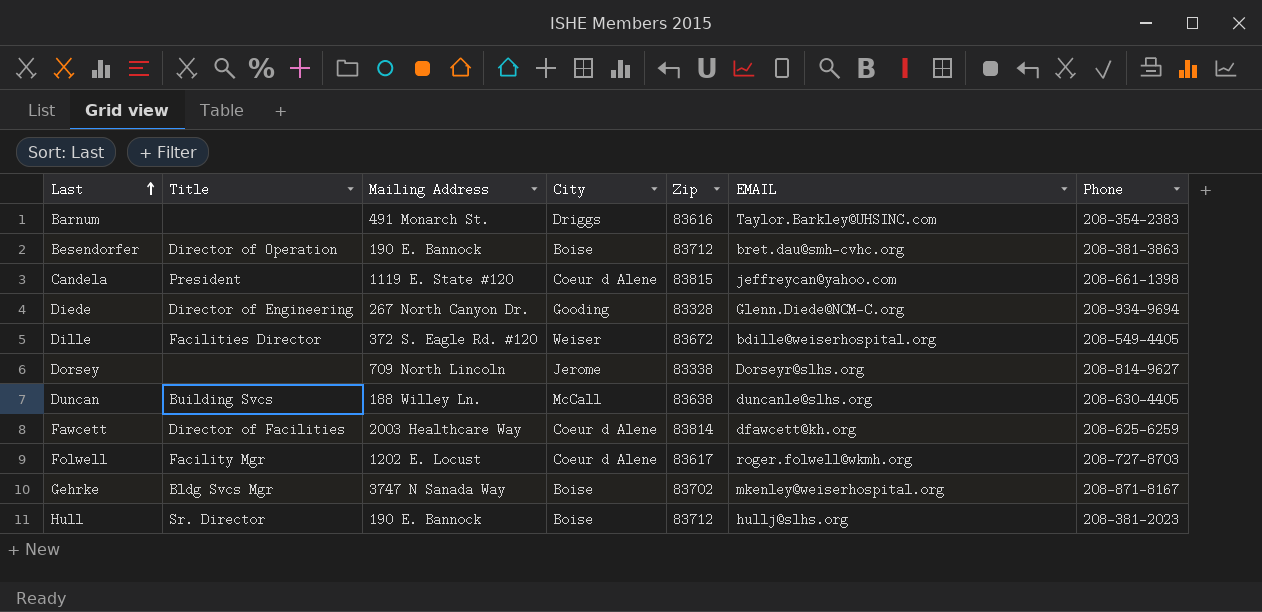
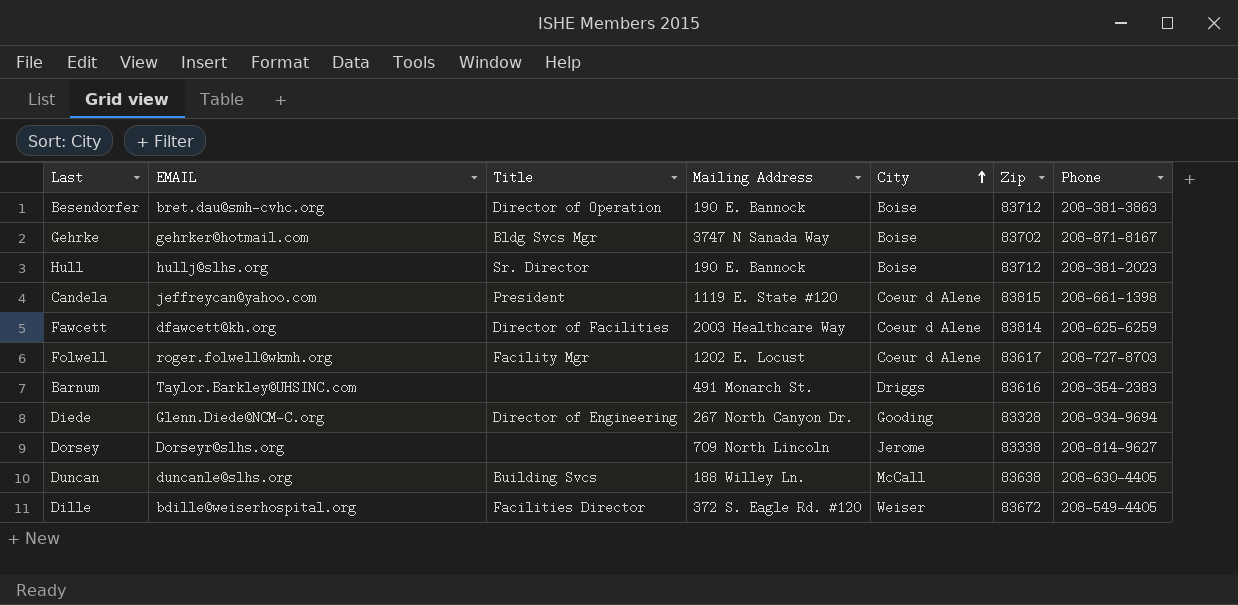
row order: Last ascending -> City ascending
column EMAIL | position: 6 -> 2
Gehrke | EMAIL: mkenley@weiserhospital.org -> gehrker@hotmail.com

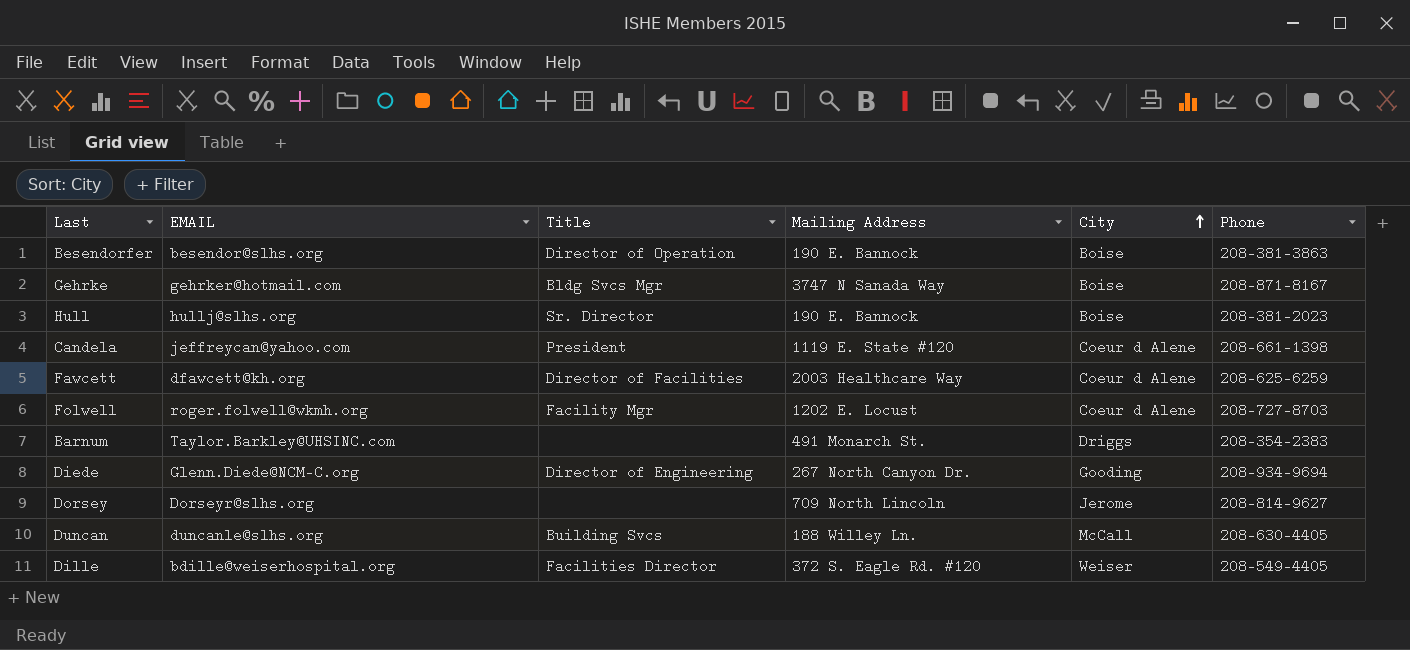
column Zip | position: 6 -> none
Besendorfer | EMAIL: bret.dau@smh-cvhc.org -> besendor@slhs.org

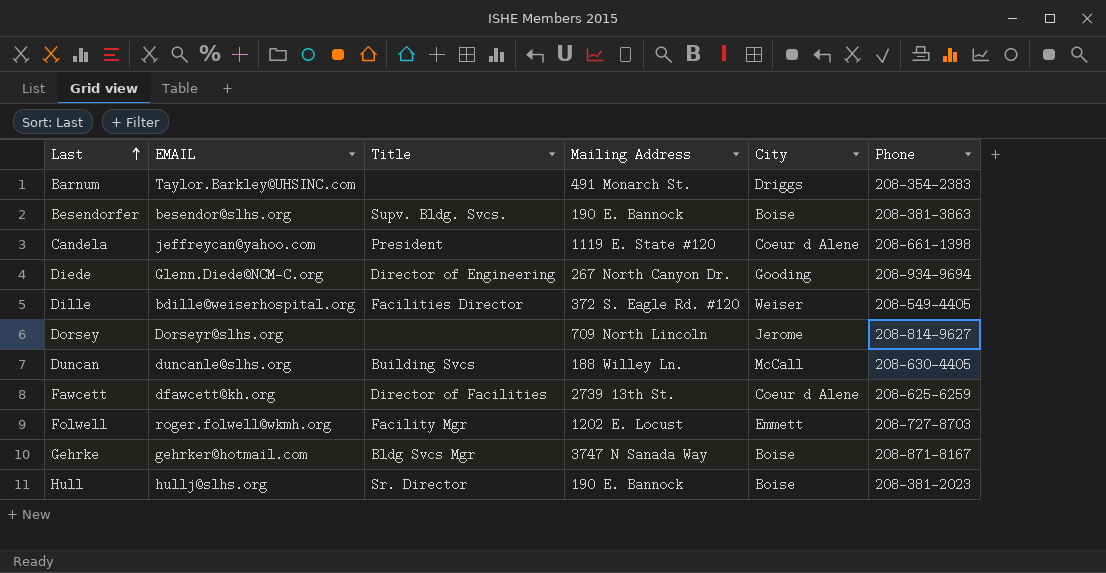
row order: City ascending -> Last ascending
Besendorfer | Title: Director of Operation -> Supv. Bldg. Svcs.
Fawcett | Mailing Address: 2003 Healthcare Way -> 2739 13th St.
Folwell | City: Coeur d Alene -> Emmett

